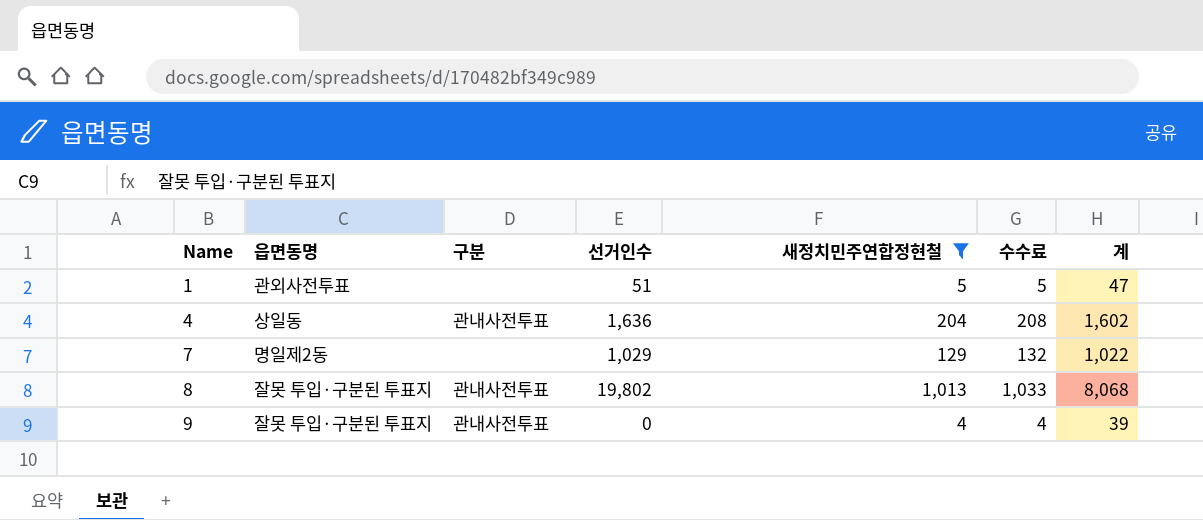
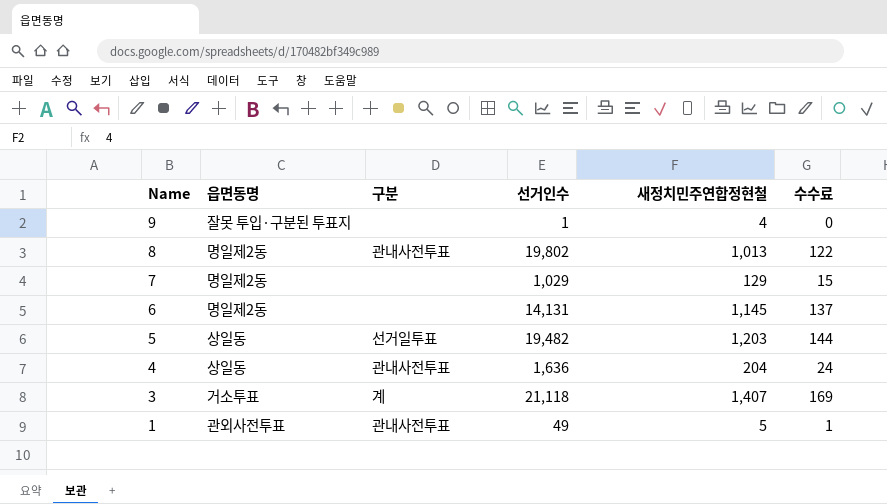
filter: 새정치민주연합정현철 <= 1,013 -> none
row order: Name ascending -> Name descending
column 계 | position: 7 -> none
column 수수료 | formula: [새정치민주연합정현철] * 1.02 -> [새정치민주연합정현철] * 0.12
9 | 구분: 관내사전투표 -> none
9 | 선거인수: 0 -> 1
8 | 읍면동명: 잘못 투입·구분된 투표지 -> 명일제2동
1 | 구분: none -> 관내사전투표
1 | 선거인수: 51 -> 49

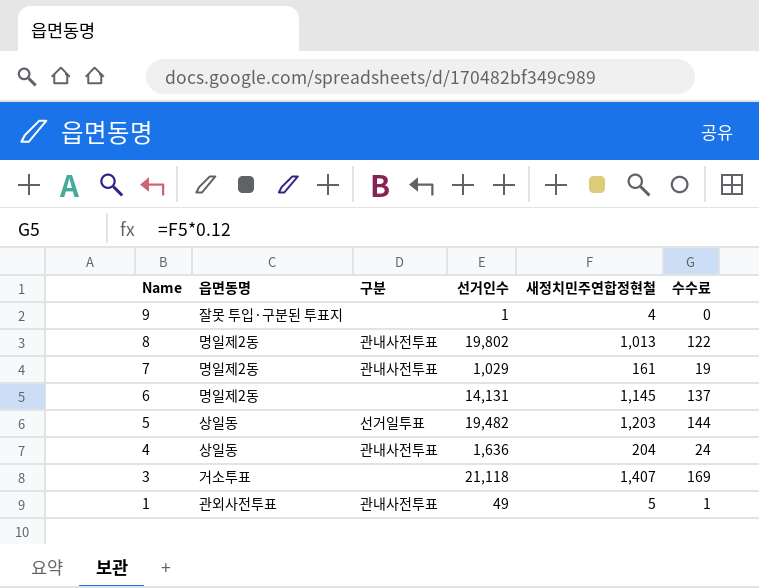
7 | 구분: none -> 관내사전투표
7 | 새정치민주연합정현철: 129 -> 161
7 | 수수료: 15 -> 19
3 | 구분: 계 -> none

